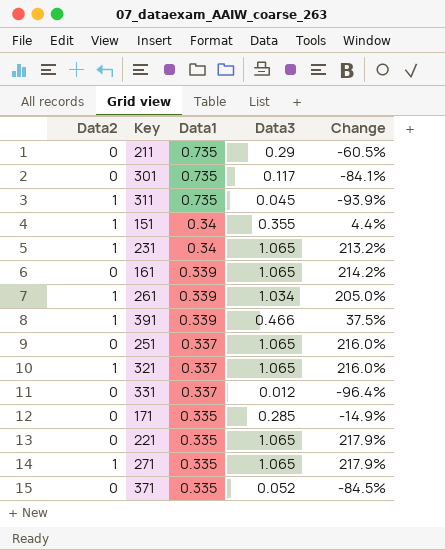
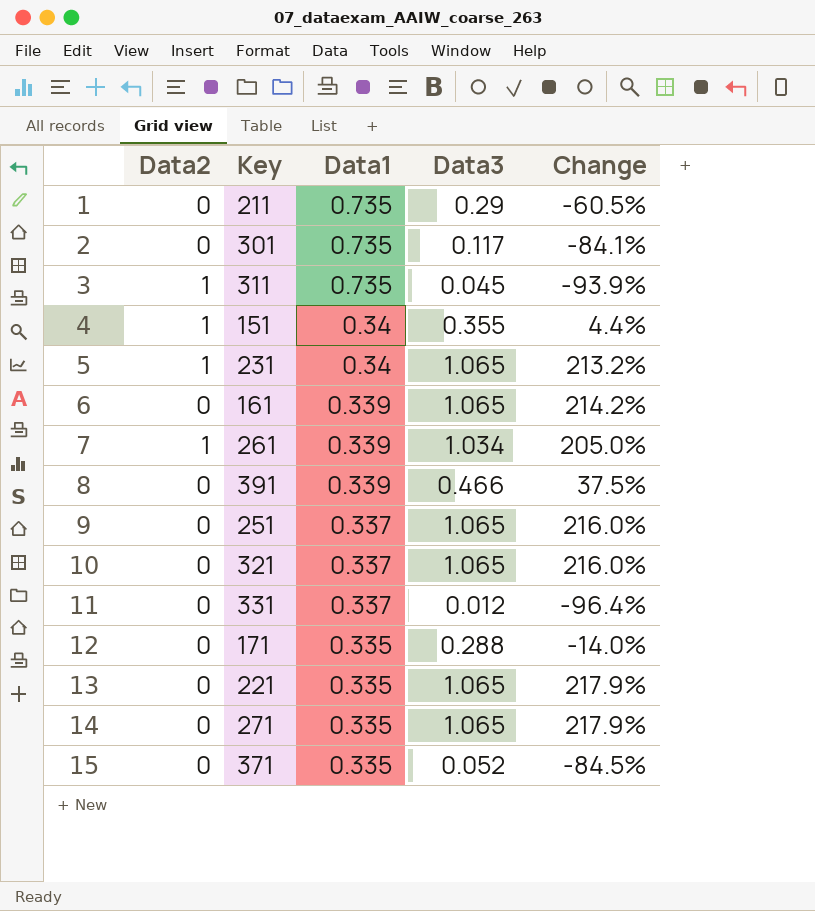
391 | Data2: 1 -> 0
321 | Data2: 1 -> 0
171 | Data3: 0.285 -> 0.288
171 | Change: -14.9% -> -14.0%
271 | Data2: 1 -> 0

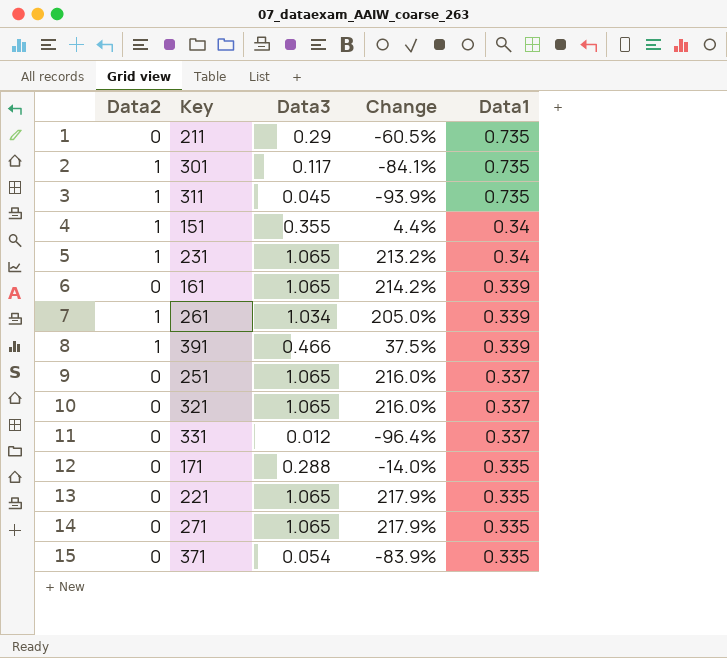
column Data1 | position: 3 -> 5
301 | Data2: 0 -> 1
391 | Data2: 0 -> 1
371 | Data3: 0.052 -> 0.054
371 | Change: -84.5% -> -83.9%

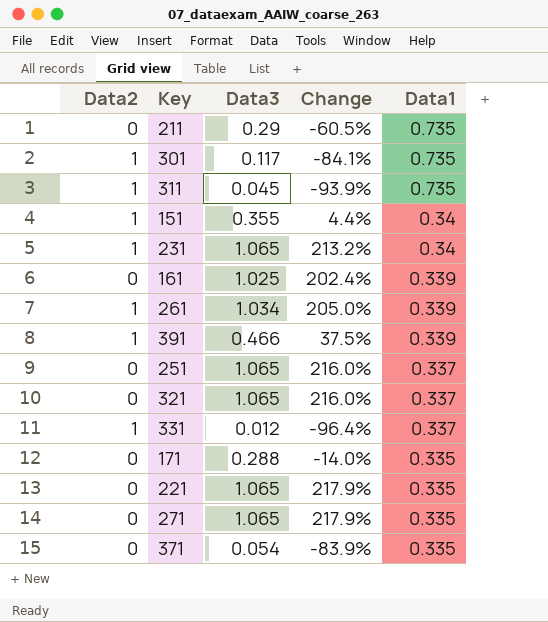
161 | Data3: 1.065 -> 1.025
161 | Change: 214.2% -> 202.4%
331 | Data2: 0 -> 1

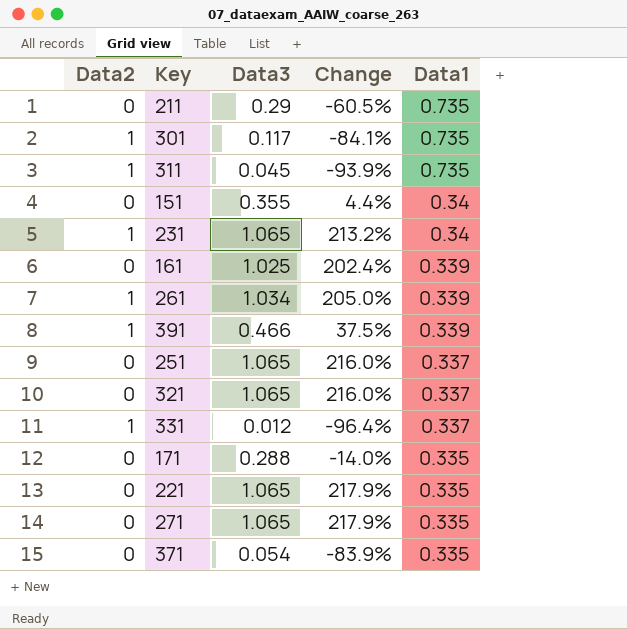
151 | Data2: 1 -> 0

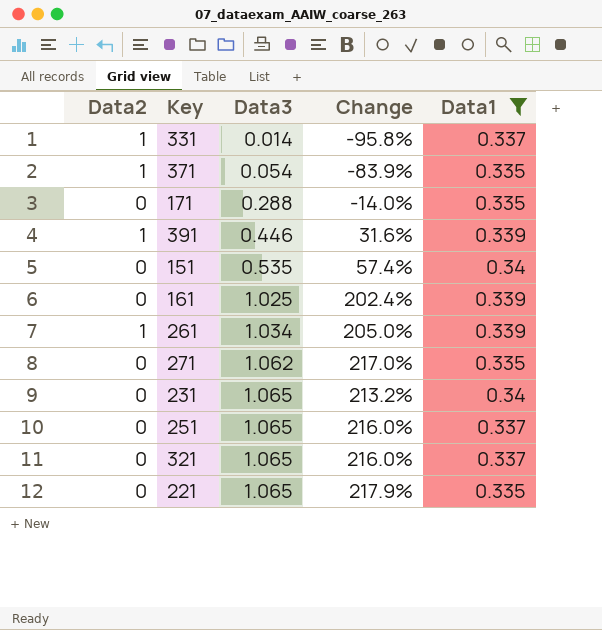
filter: none -> Data1 != 0.735
row order: Data1 descending -> Data3 ascending
331 | Data3: 0.012 -> 0.014
331 | Change: -96.4% -> -95.8%
371 | Data2: 0 -> 1
391 | Data3: 0.466 -> 0.446
391 | Change: 37.5% -> 31.6%
151 | Data3: 0.355 -> 0.535
151 | Change: 4.4% -> 57.4%
271 | Data3: 1.065 -> 1.062
271 | Change: 217.9% -> 217.0%
231 | Data2: 1 -> 0

